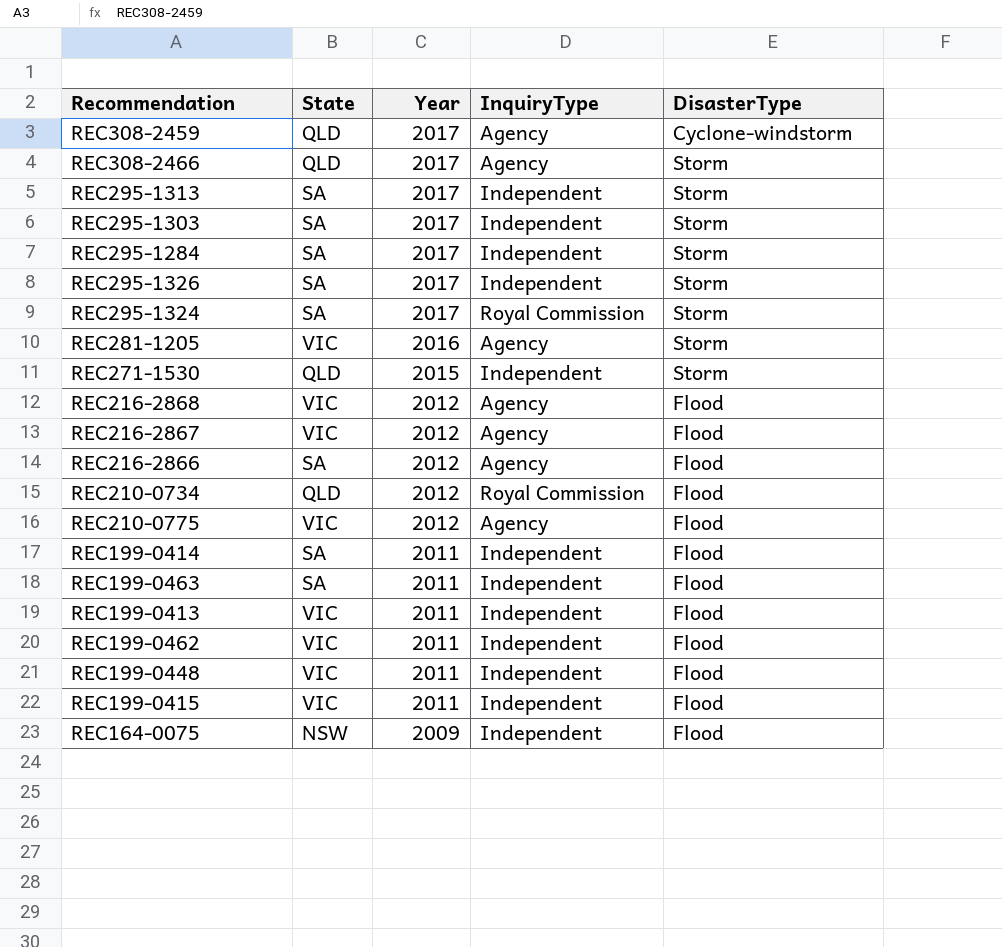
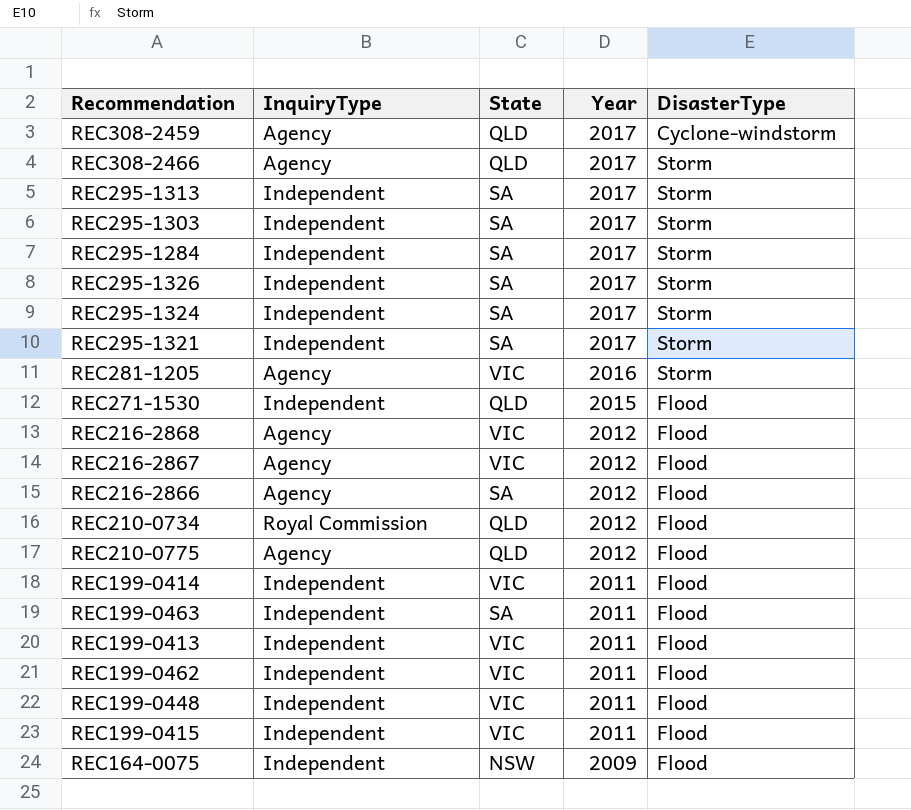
column InquiryType | position: 4 -> 2
REC295-1324 | InquiryType: Royal Commission -> Independent
row REC295-1321: none -> Independent | SA | 2017 | Storm
REC271-1530 | DisasterType: Storm -> Flood
REC210-0775 | State: VIC -> QLD
REC199-0414 | State: SA -> VIC

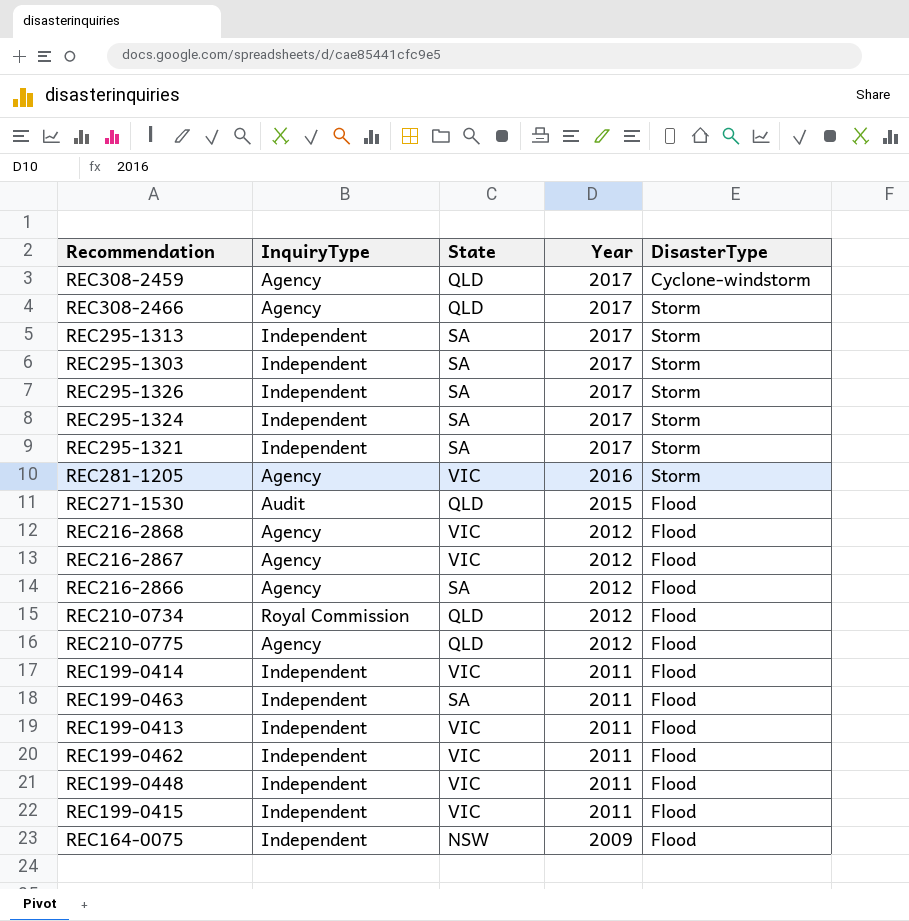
row REC295-1284: Independent | SA | 2017 | Storm -> none
REC271-1530 | InquiryType: Independent -> Audit

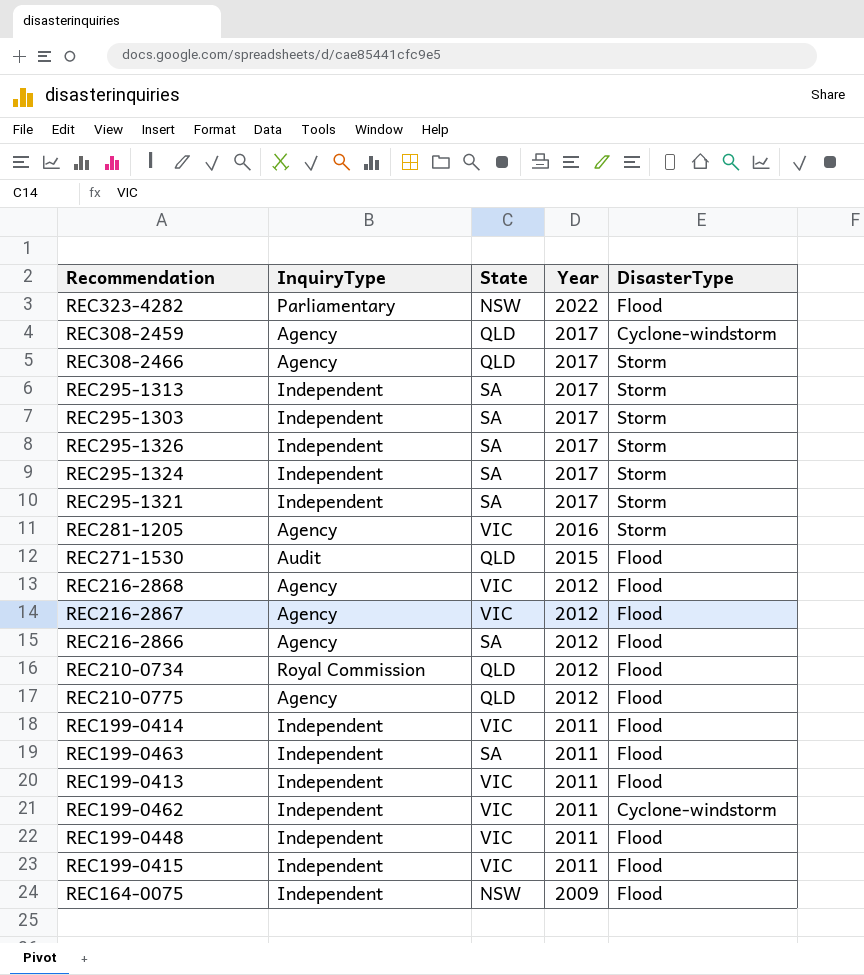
row REC323-4282: none -> Parliamentary | NSW | 2022 | Flood
REC199-0462 | DisasterType: Flood -> Cyclone-windstorm

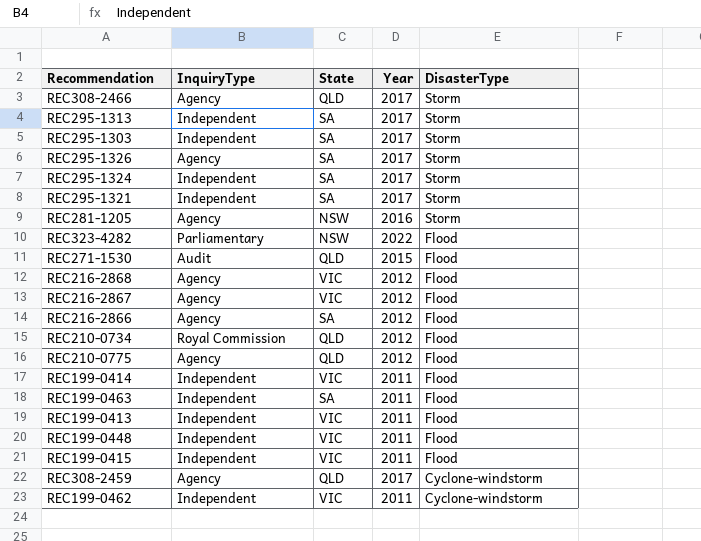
row order: Year descending -> DisasterType descending
row REC164-0075: Independent | NSW | 2009 | Flood -> none
REC295-1326 | InquiryType: Independent -> Agency
REC281-1205 | State: VIC -> NSW

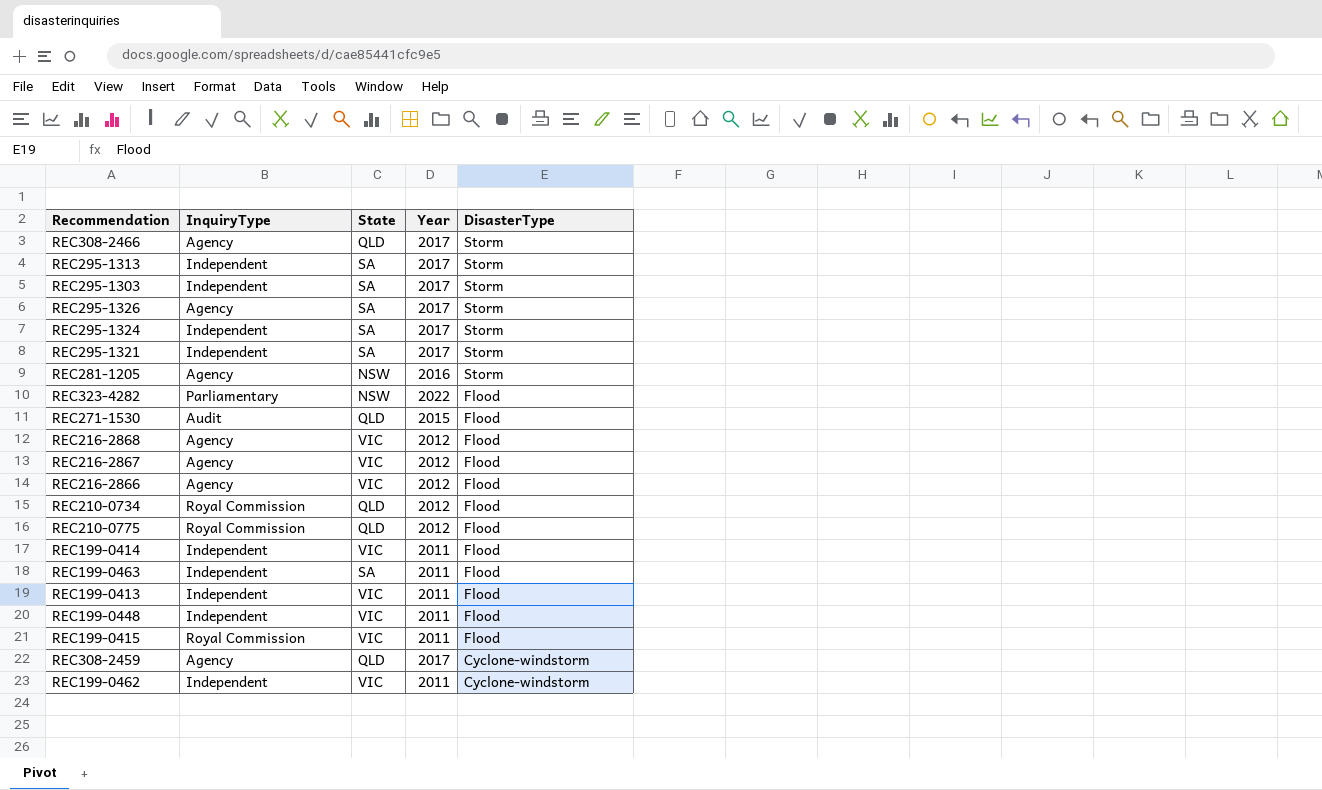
REC216-2866 | State: SA -> VIC
REC210-0775 | InquiryType: Agency -> Royal Commission
REC199-0415 | InquiryType: Independent -> Royal Commission

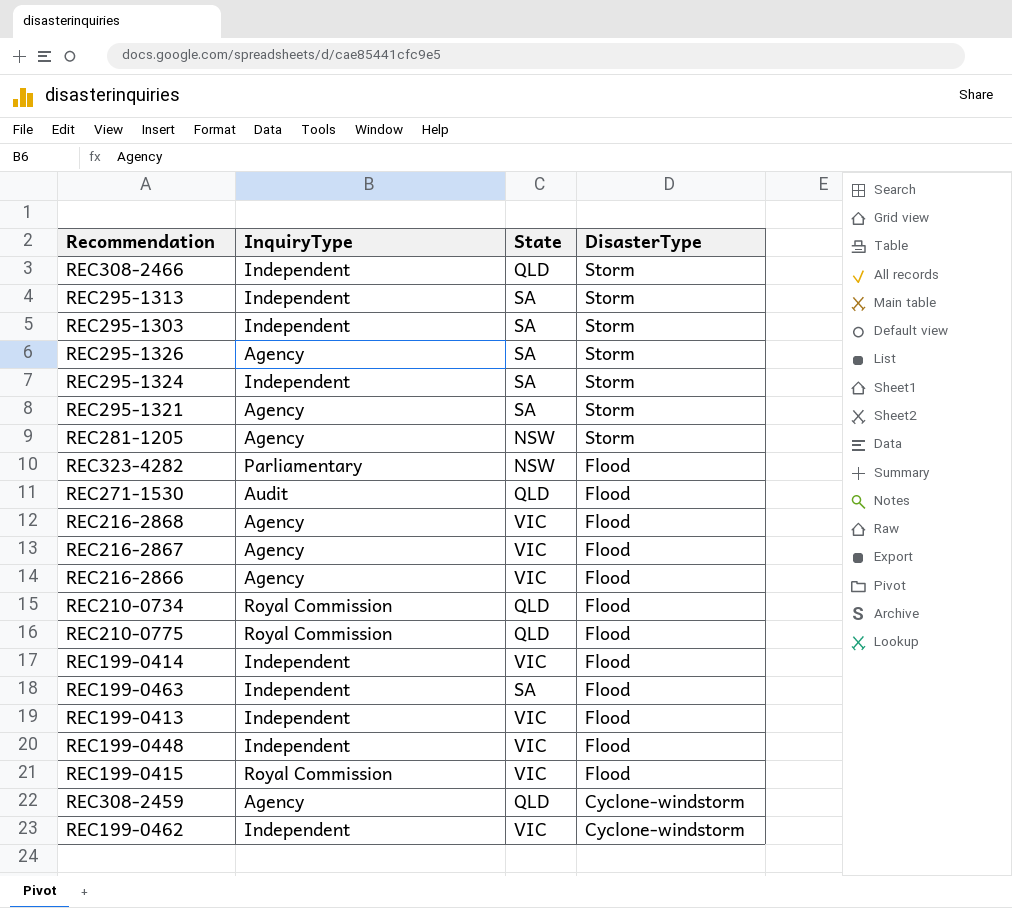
column Year | position: 4 -> none
REC308-2466 | InquiryType: Agency -> Independent
REC295-1321 | InquiryType: Independent -> Agency

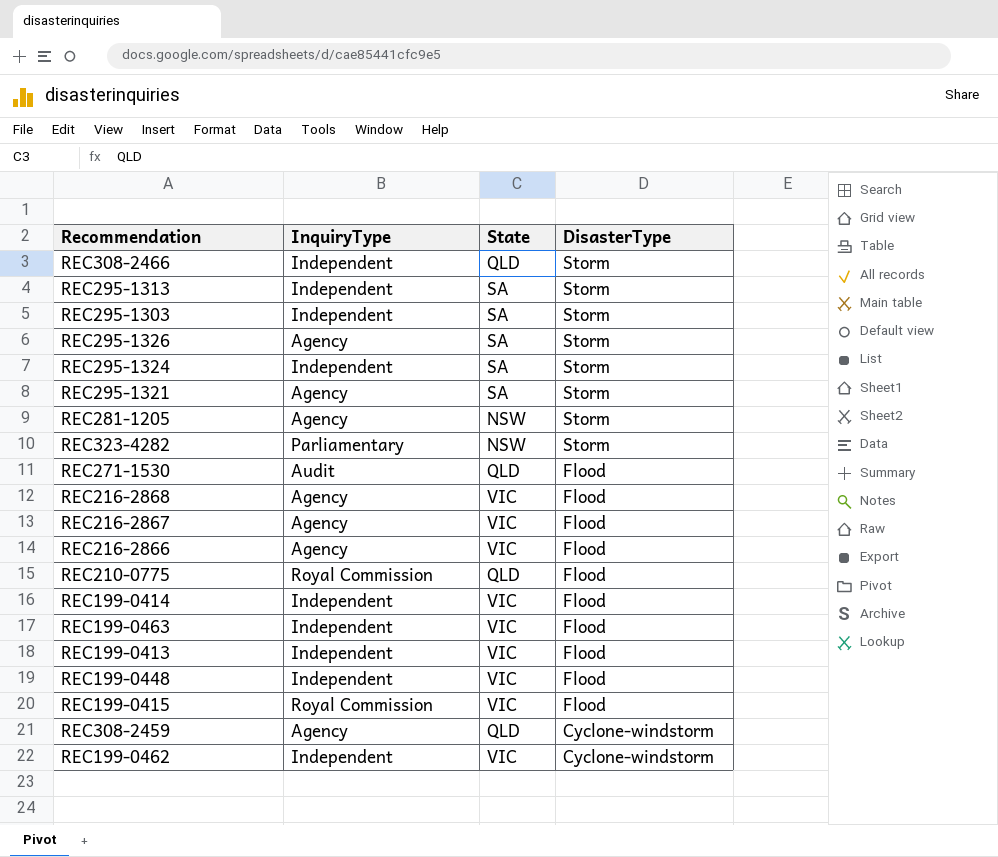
row REC210-0734: Royal Commission | QLD | Flood -> none
REC323-4282 | DisasterType: Flood -> Storm
REC199-0463 | State: SA -> VIC

